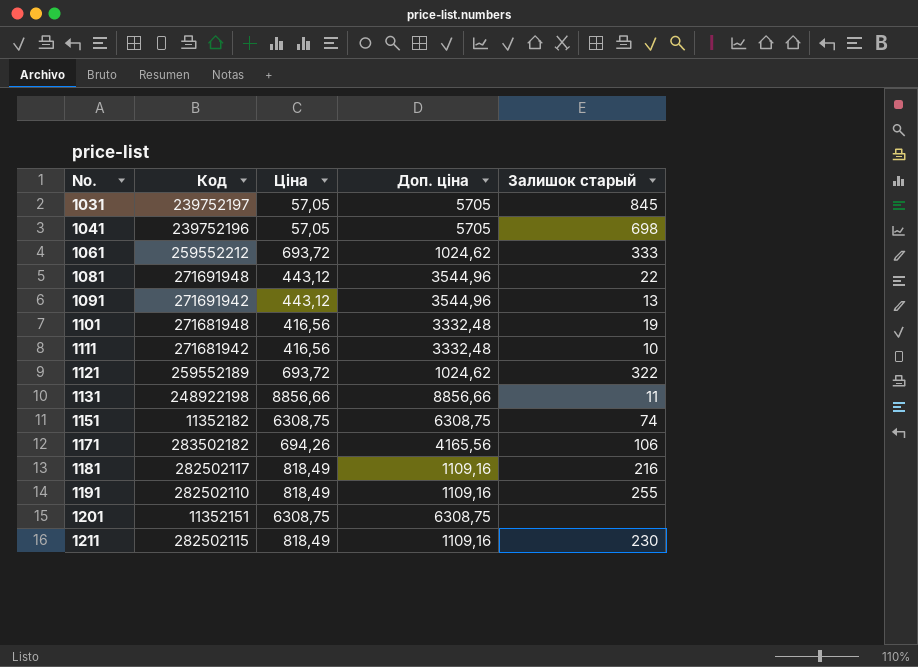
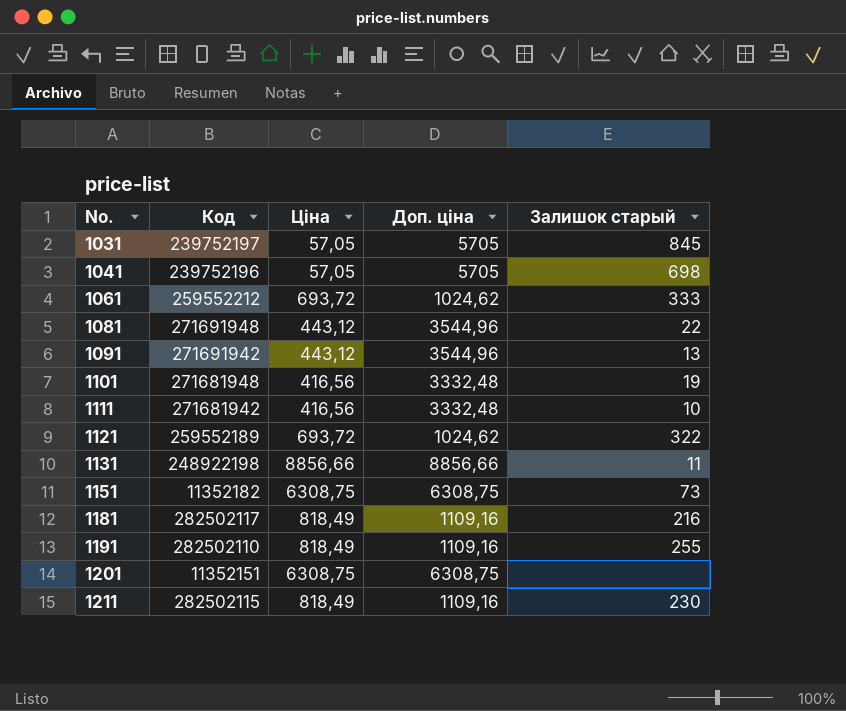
row 1171: 283502182 | 694,26 | 4165,56 | 106 -> none
1151 | Залишок старый: 74 -> 73

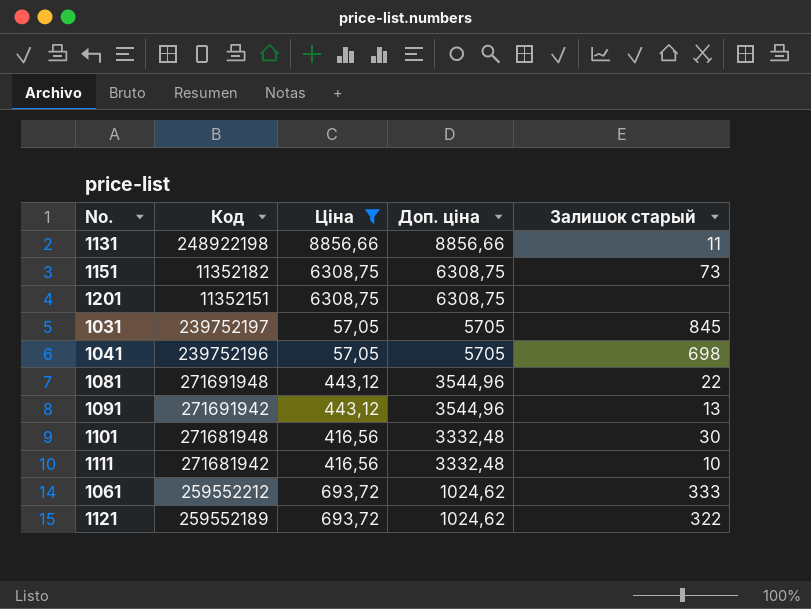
filter: none -> Ціна != 818,49
row order: No. ascending -> Доп. ціна descending
1101 | Залишок старый: 19 -> 30

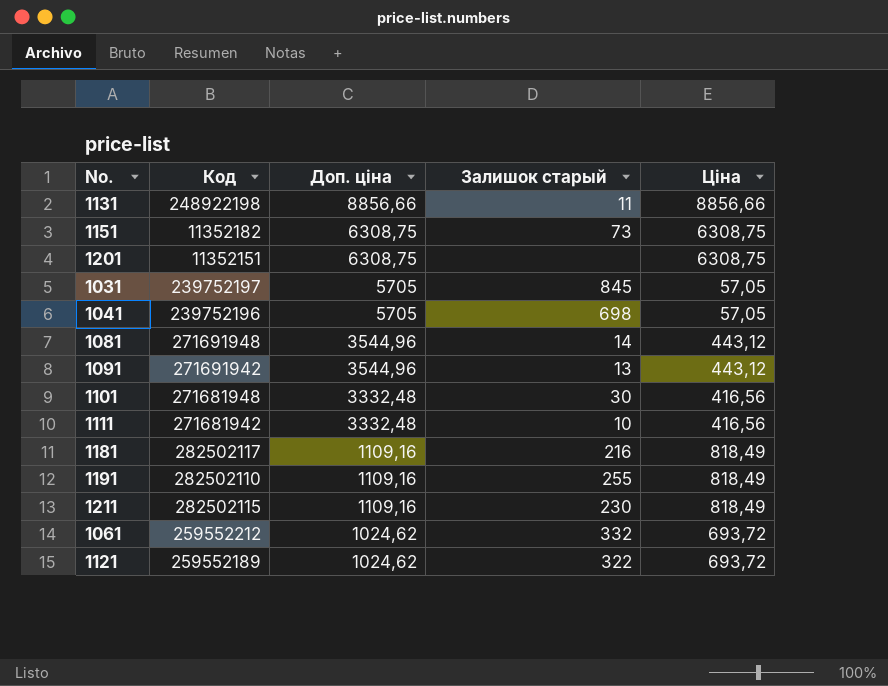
filter: Ціна != 818,49 -> none
column Ціна | position: 3 -> 5
1081 | Залишок старый: 22 -> 14
1061 | Залишок старый: 333 -> 332

